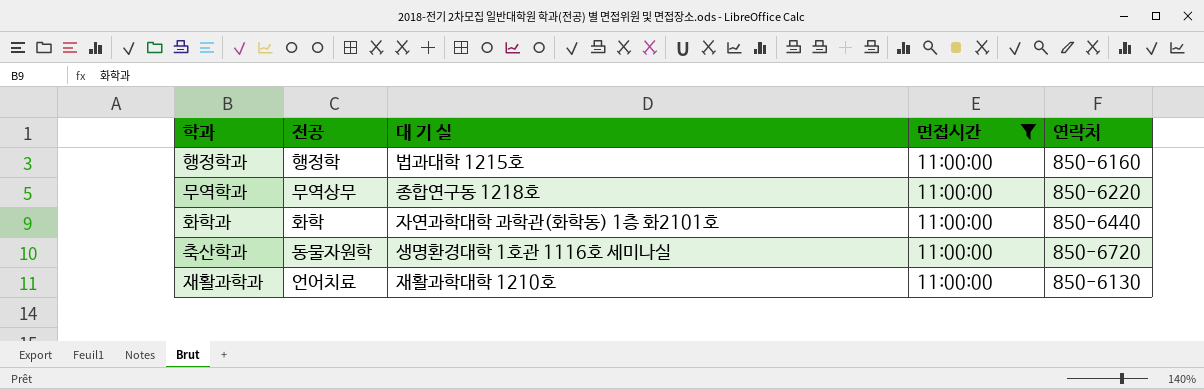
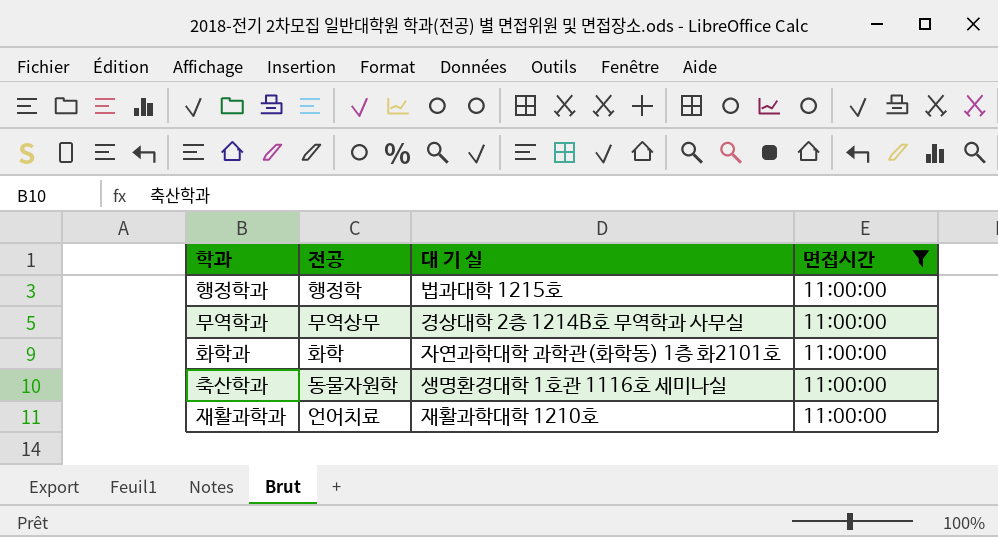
column 연락처 | position: 5 -> none
무역학과 | 대 기 실: 종합연구동 1218호 -> 경상대학 2층 1214B호 무역학과 사무실

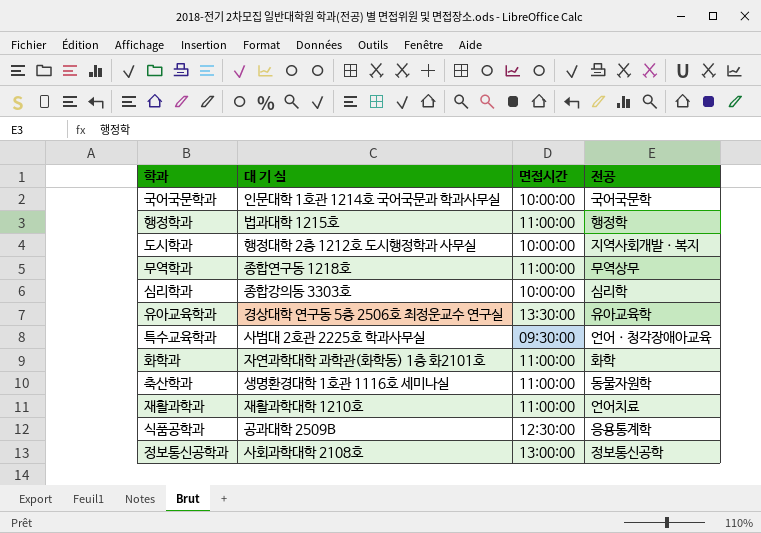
filter: 면접시간 = 11:00:00 -> none
column 전공 | position: 2 -> 4
무역학과 | 대 기 실: 경상대학 2층 1214B호 무역학과 사무실 -> 종합연구동 1218호

